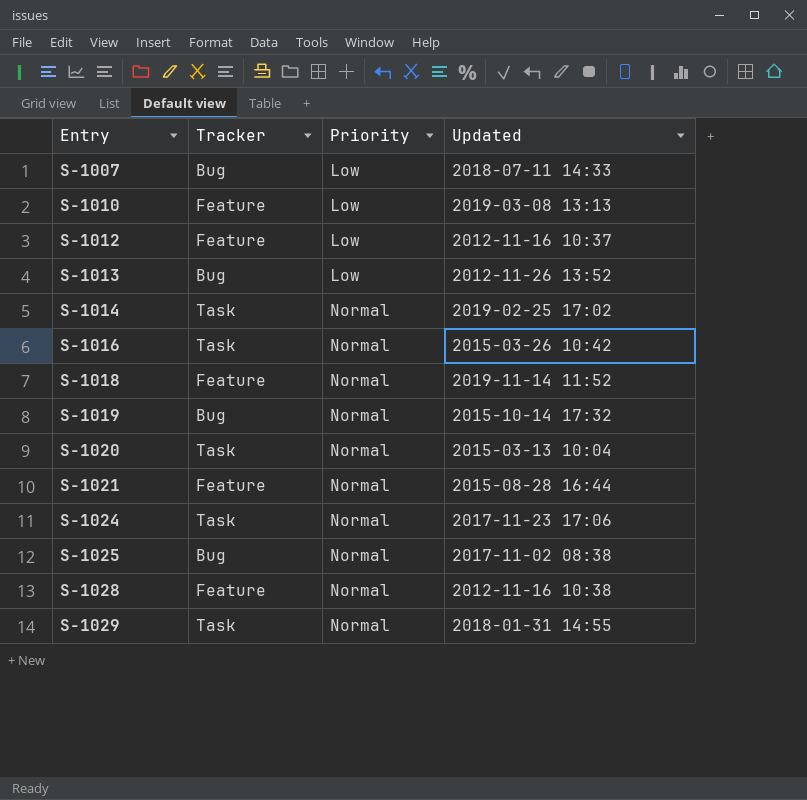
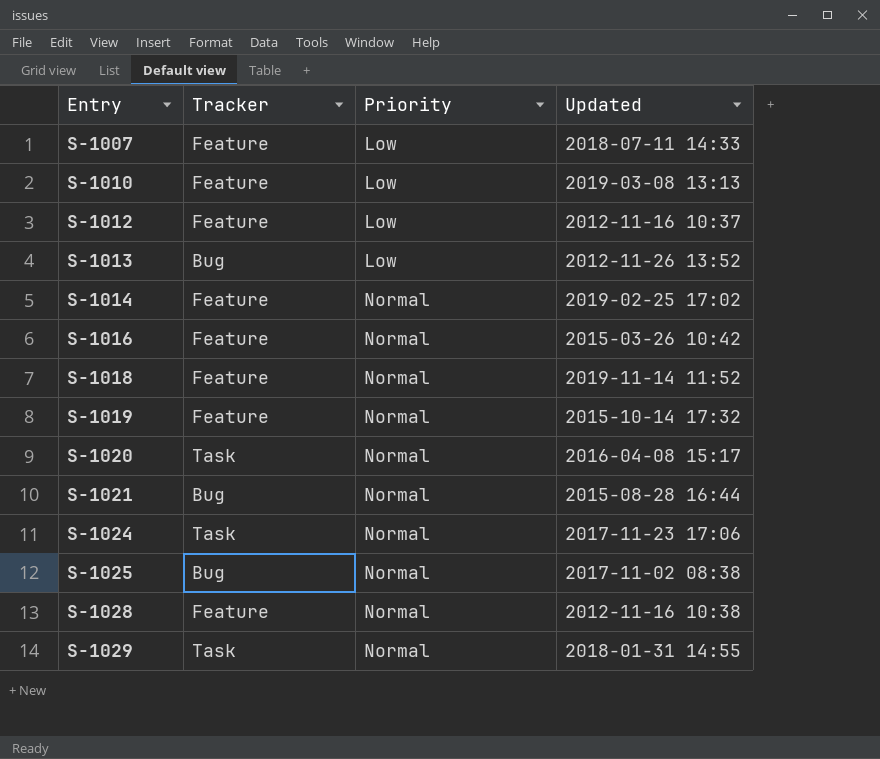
S-1007 | Tracker: Bug -> Feature
S-1014 | Tracker: Task -> Feature
S-1016 | Tracker: Task -> Feature
S-1019 | Tracker: Bug -> Feature
S-1020 | Updated: 2015-03-13 10:04 -> 2016-04-08 15:17
S-1021 | Tracker: Feature -> Bug

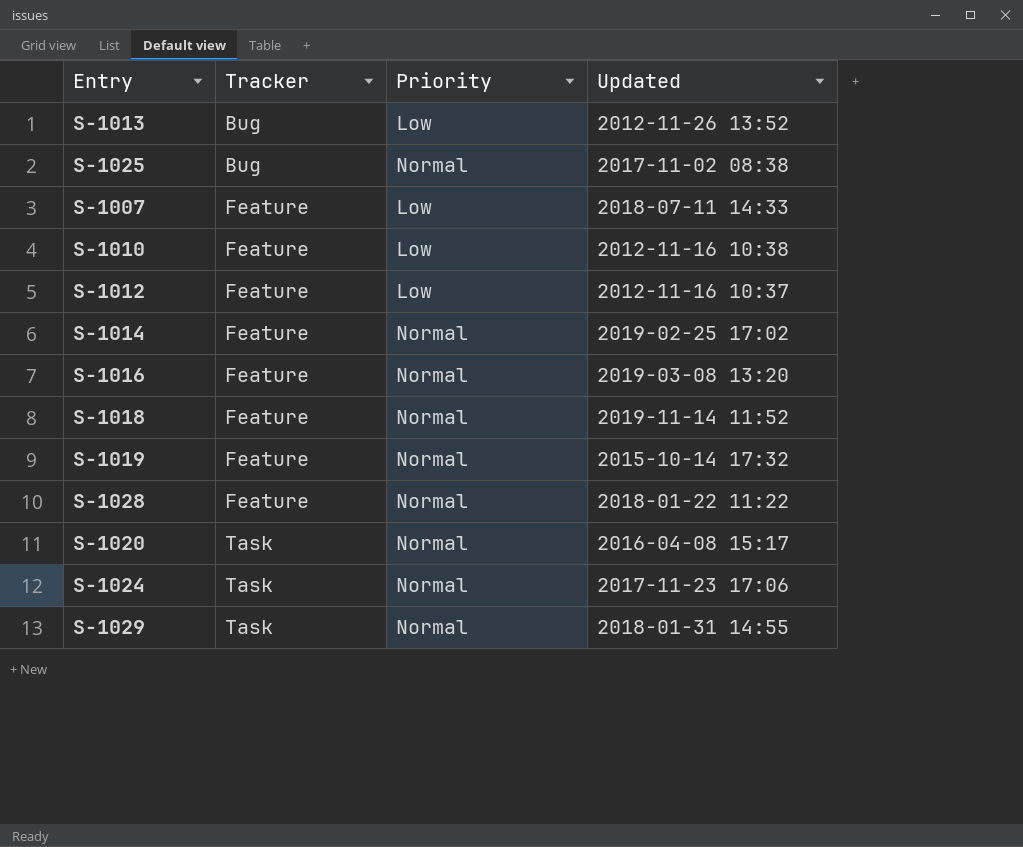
row order: Entry ascending -> Tracker ascending
row S-1021: Bug | Normal | 2015-08-28 16:44 -> none
S-1010 | Updated: 2019-03-08 13:13 -> 2012-11-16 10:38
S-1016 | Updated: 2015-03-26 10:42 -> 2019-03-08 13:20
S-1028 | Updated: 2012-11-16 10:38 -> 2018-01-22 11:22

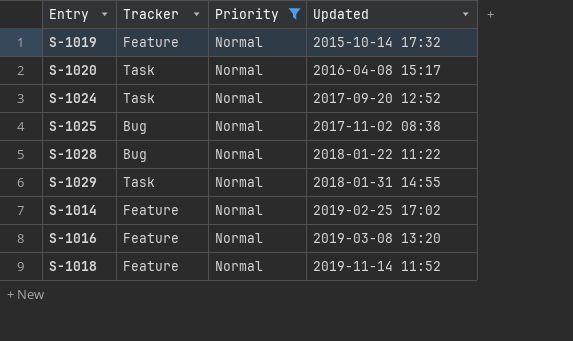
filter: none -> Priority = Normal
row order: Tracker ascending -> Updated ascending
S-1024 | Updated: 2017-11-23 17:06 -> 2017-09-20 12:52
S-1028 | Tracker: Feature -> Bug

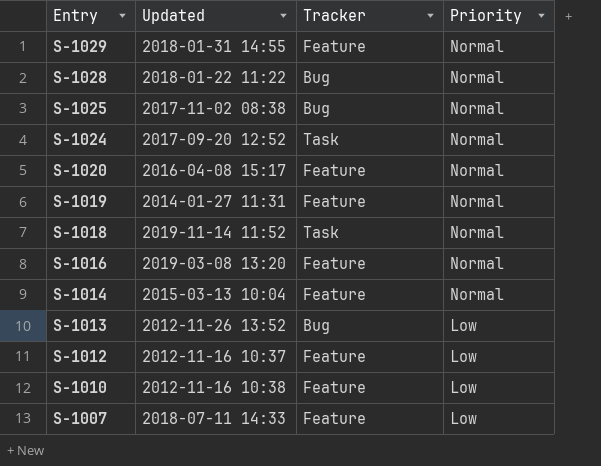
filter: Priority = Normal -> none
row order: Updated ascending -> Entry descending
column Updated | position: 4 -> 2
S-1029 | Tracker: Task -> Feature
S-1020 | Tracker: Task -> Feature
S-1019 | Updated: 2015-10-14 17:32 -> 2014-01-27 11:31
S-1018 | Tracker: Feature -> Task
S-1014 | Updated: 2019-02-25 17:02 -> 2015-03-13 10:04

